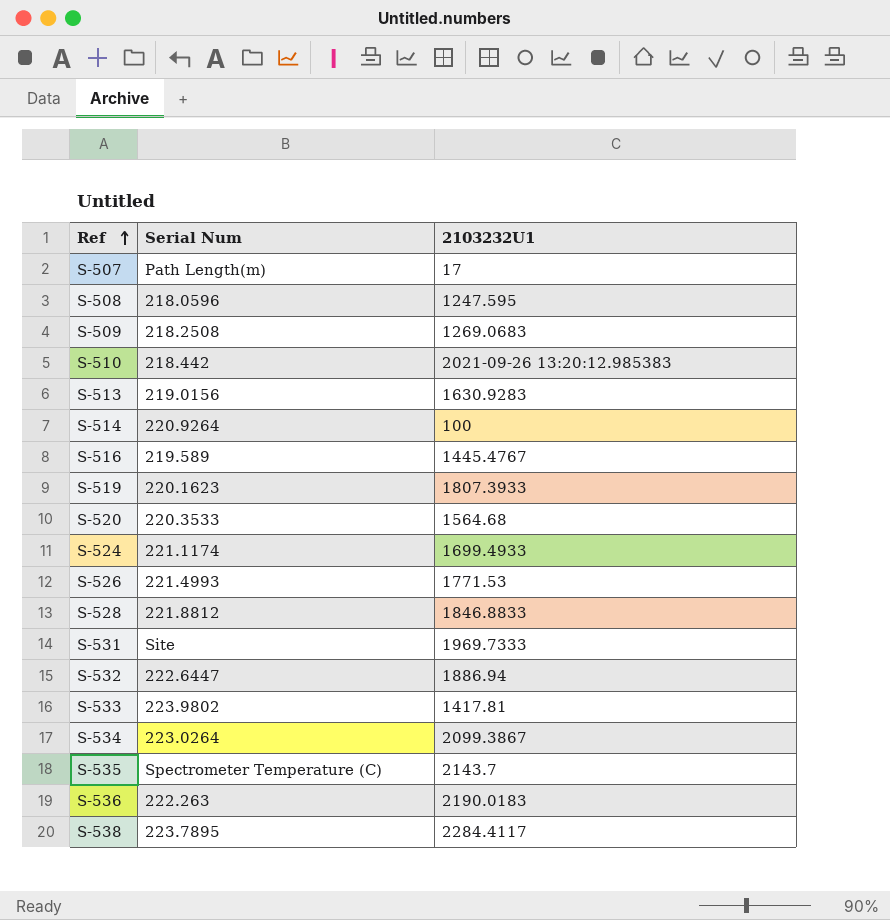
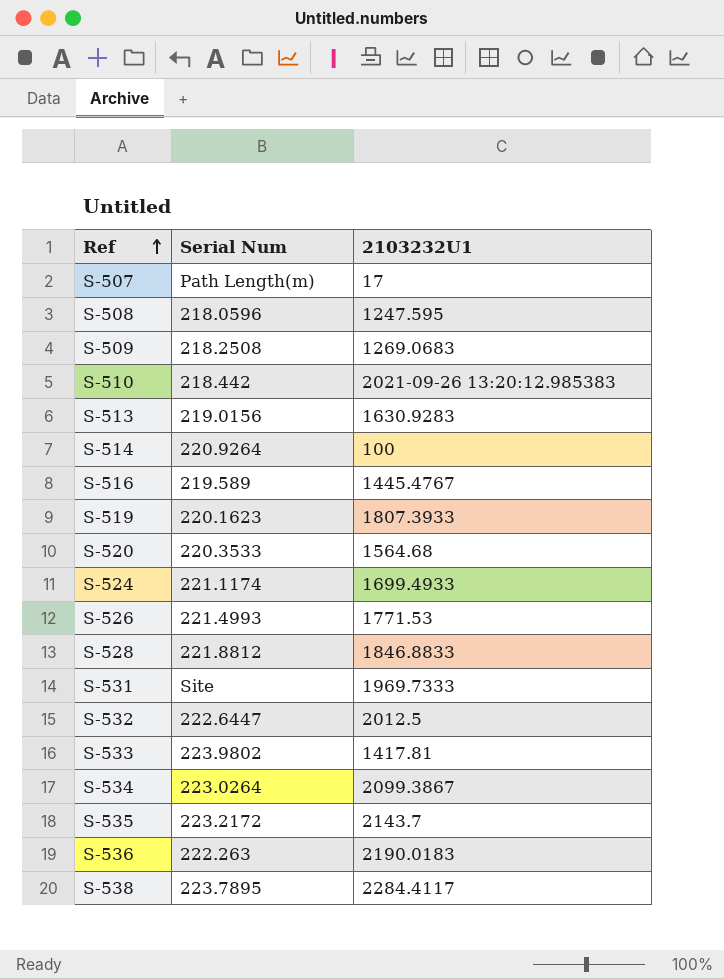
S-532 | 2103232U1: 1886.94 -> 2012.5
S-535 | Serial Num: Spectrometer Temperature (C) -> 223.2172

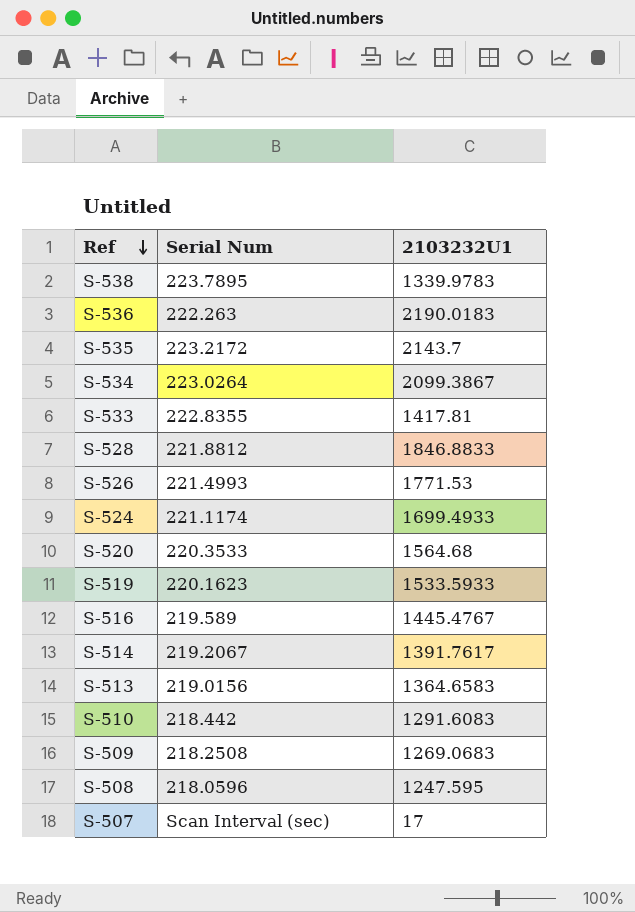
row order: Ref ascending -> Ref descending
row S-531: Site | 1969.7333 -> none
row S-532: 222.6447 | 2012.5 -> none
S-538 | 2103232U1: 2284.4117 -> 1339.9783
S-533 | Serial Num: 223.9802 -> 222.8355
S-519 | 2103232U1: 1807.3933 -> 1533.5933
S-514 | Serial Num: 220.9264 -> 219.2067
S-514 | 2103232U1: 100 -> 1391.7617
S-513 | 2103232U1: 1630.9283 -> 1364.6583
S-510 | 2103232U1: 2021-09-26 13:20:12.985383 -> 1291.6083
S-507 | Serial Num: Path Length(m) -> Scan Interval (sec)

